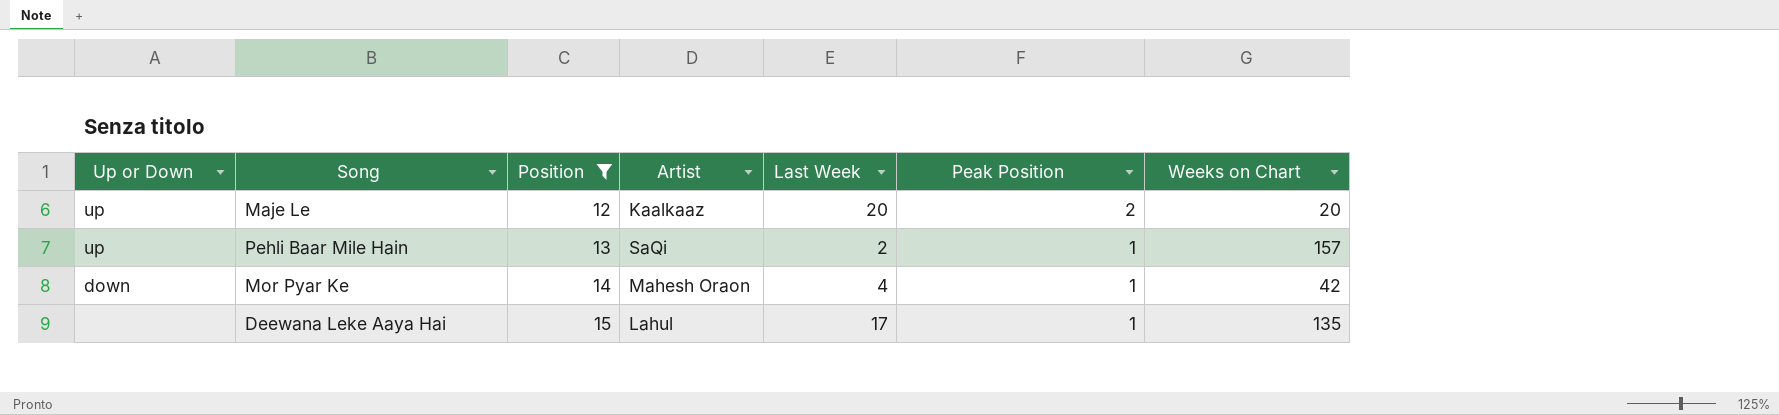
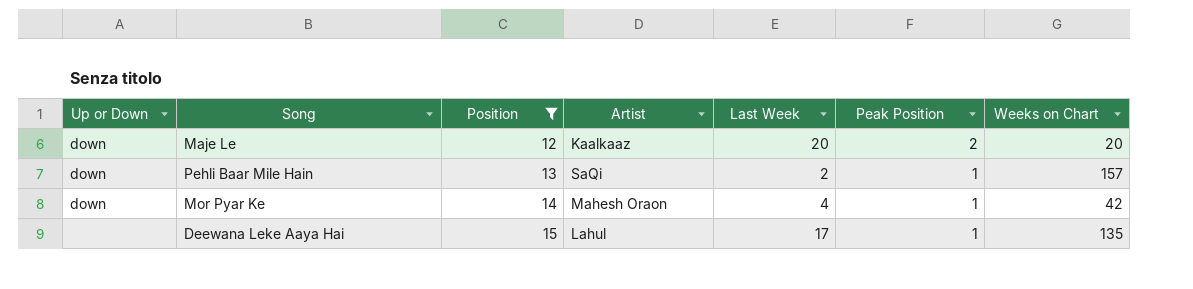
Maje Le | Up or Down: up -> down
Pehli Baar Mile Hain | Up or Down: up -> down

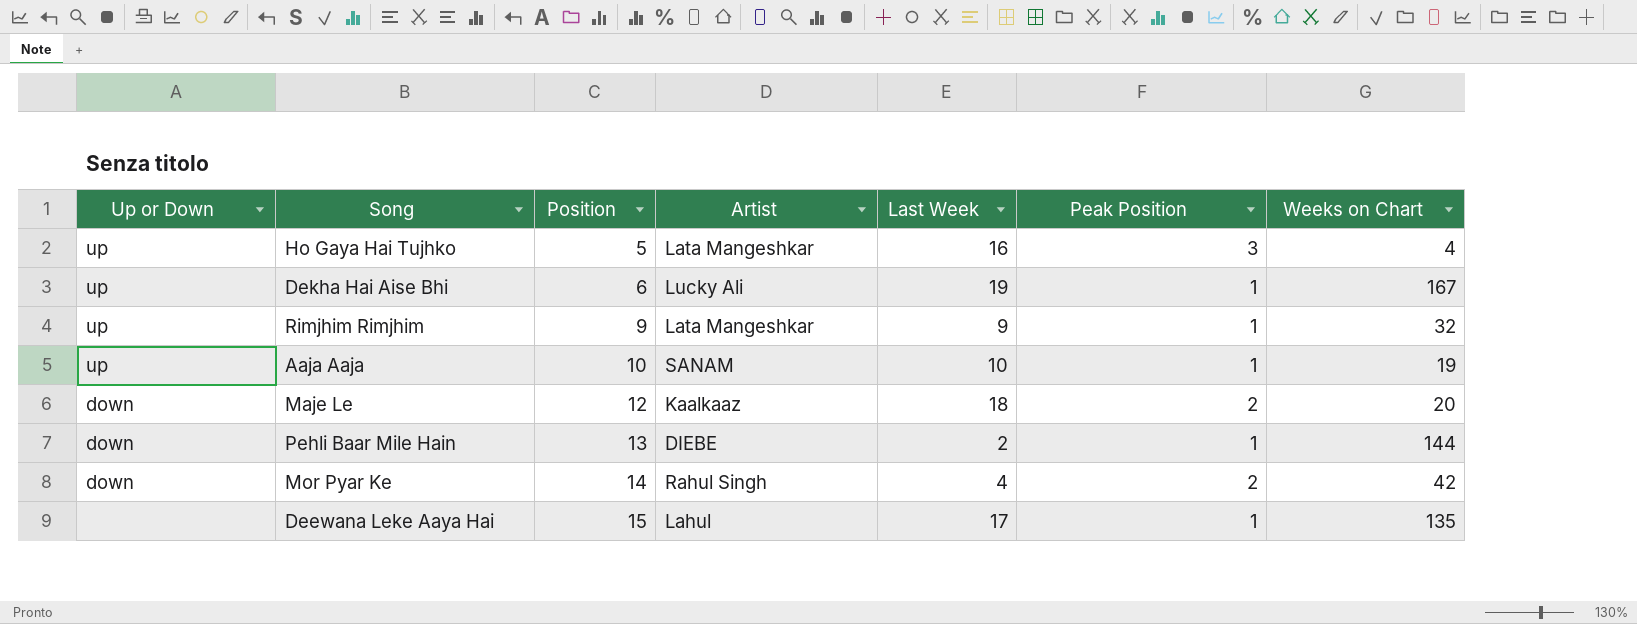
filter: Position >= 12 -> none
Maje Le | Last Week: 20 -> 18
Pehli Baar Mile Hain | Artist: SaQi -> DIEBE
Pehli Baar Mile Hain | Weeks on Chart: 157 -> 144
Mor Pyar Ke | Artist: Mahesh Oraon -> Rahul Singh
Mor Pyar Ke | Peak Position: 1 -> 2

